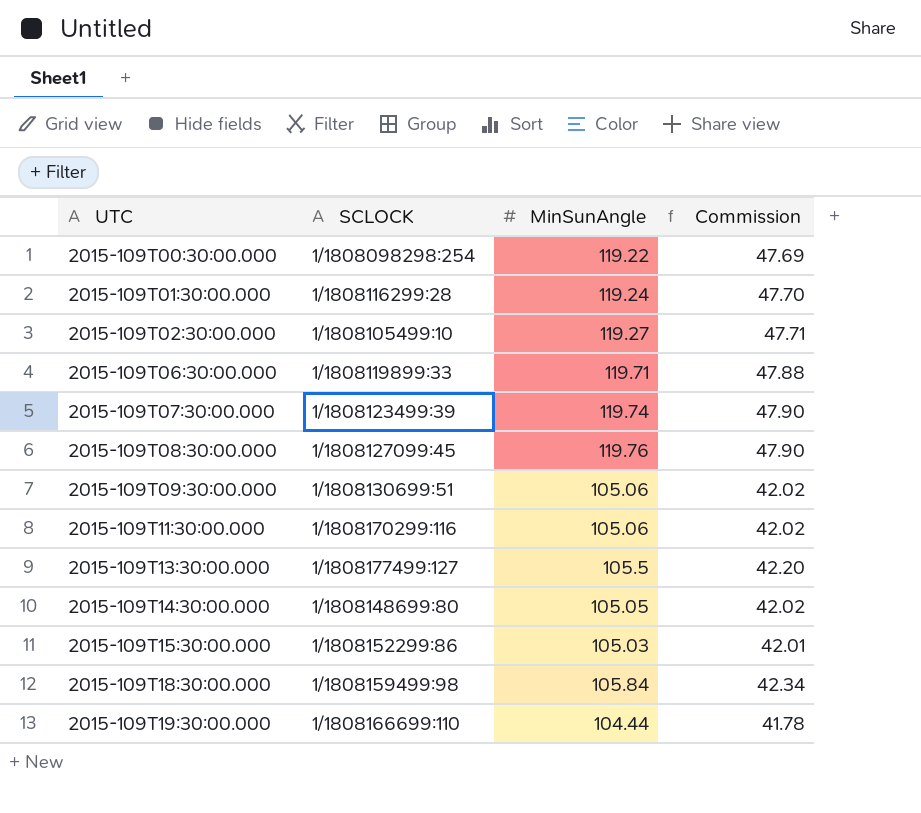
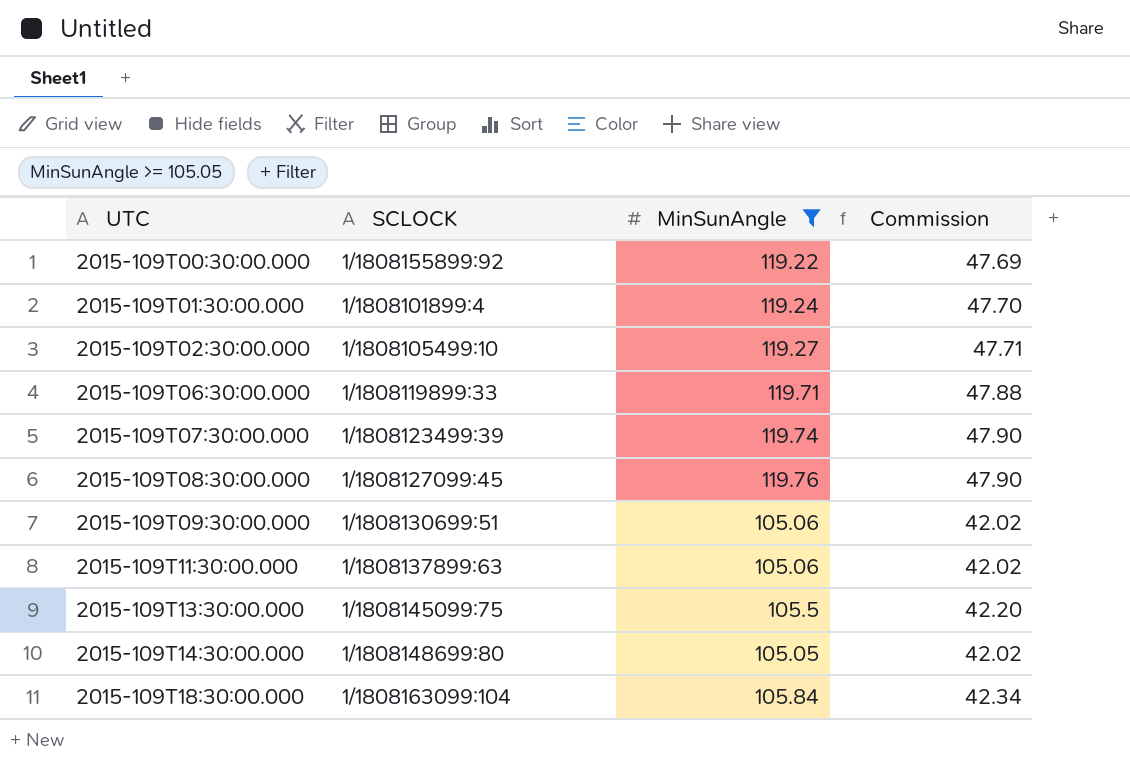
filter: none -> MinSunAngle >= 105.05
2015-109T00:30:00.000 | SCLOCK: 1/1808098298:254 -> 1/1808155899:92
2015-109T01:30:00.000 | SCLOCK: 1/1808116299:28 -> 1/1808101899:4
2015-109T11:30:00.000 | SCLOCK: 1/1808170299:116 -> 1/1808137899:63
2015-109T13:30:00.000 | SCLOCK: 1/1808177499:127 -> 1/1808145099:75
2015-109T18:30:00.000 | SCLOCK: 1/1808159499:98 -> 1/1808163099:104

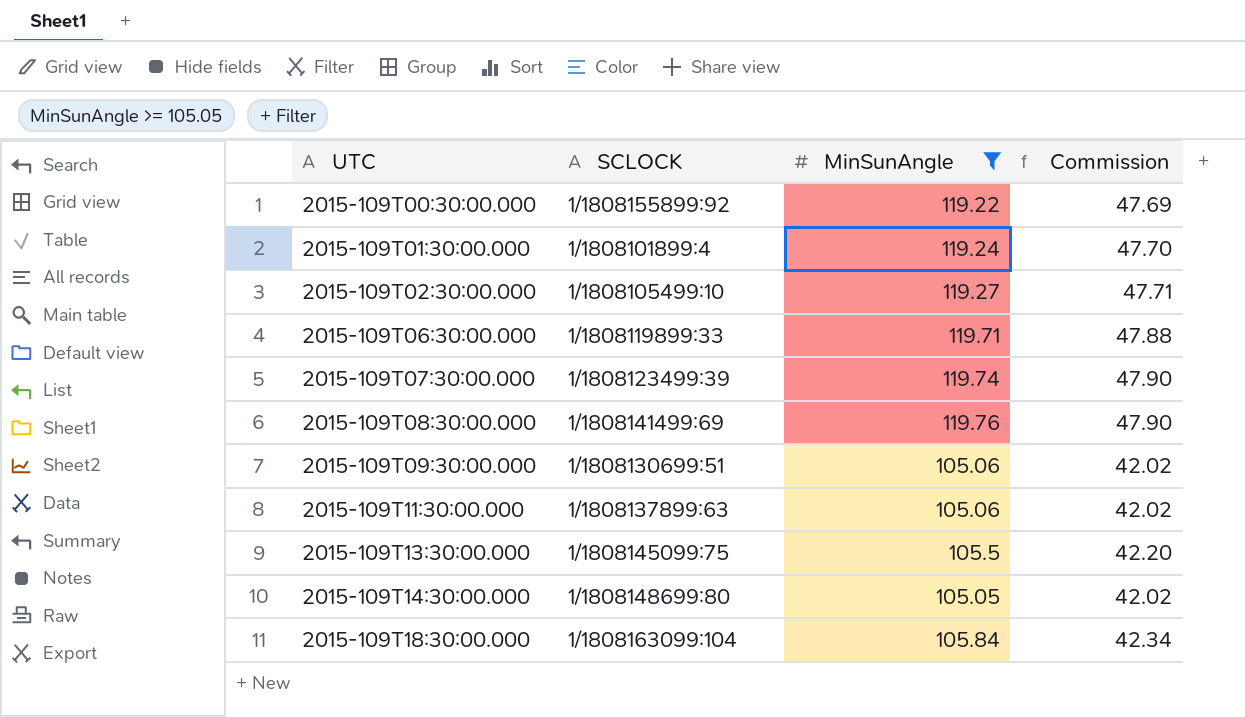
2015-109T08:30:00.000 | SCLOCK: 1/1808127099:45 -> 1/1808141499:69

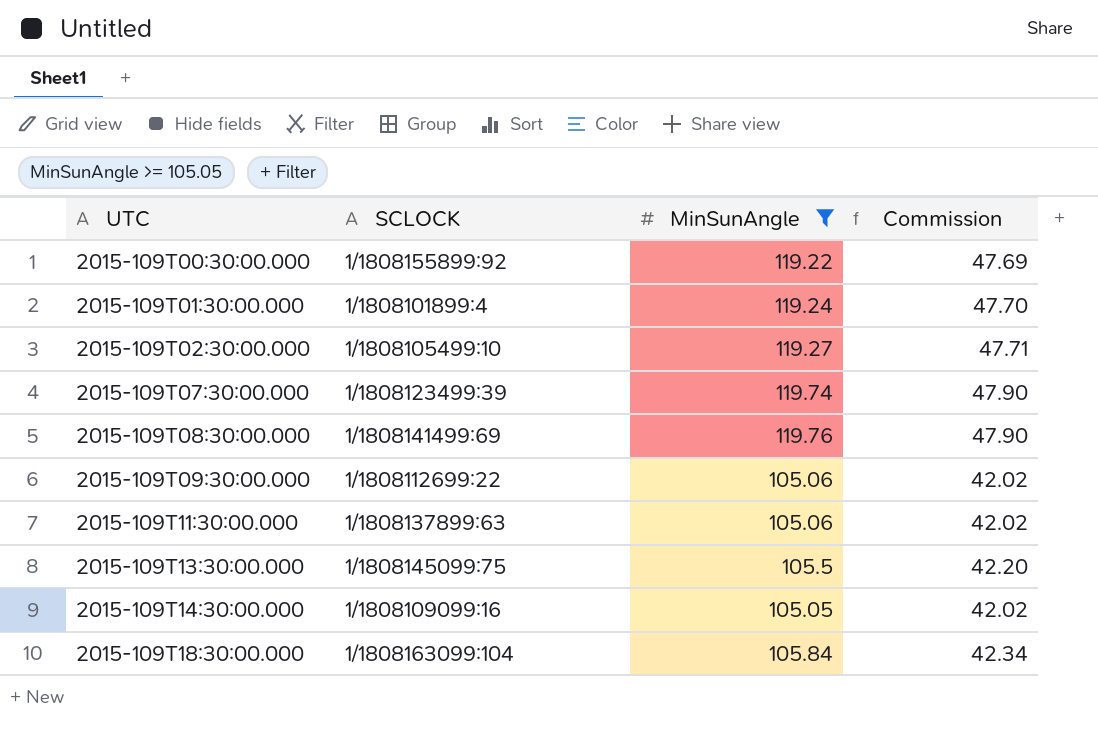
row 2015-109T06:30:00.000: 1/1808119899:33 | 119.71 | 47.88 -> none
2015-109T09:30:00.000 | SCLOCK: 1/1808130699:51 -> 1/1808112699:22
2015-109T14:30:00.000 | SCLOCK: 1/1808148699:80 -> 1/1808109099:16

